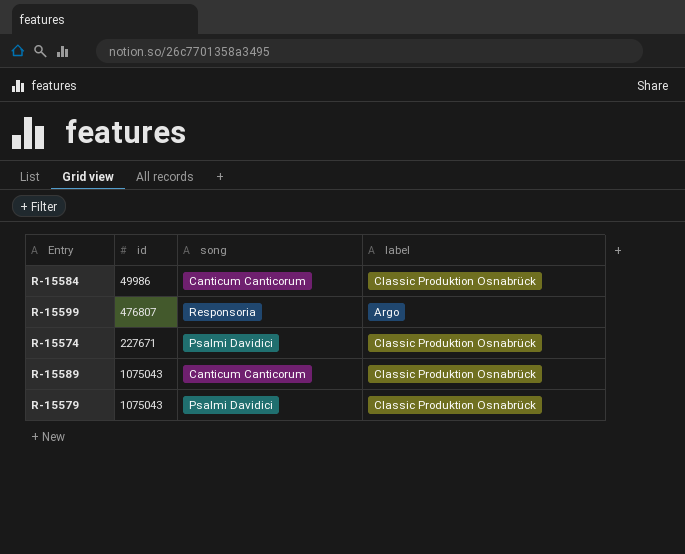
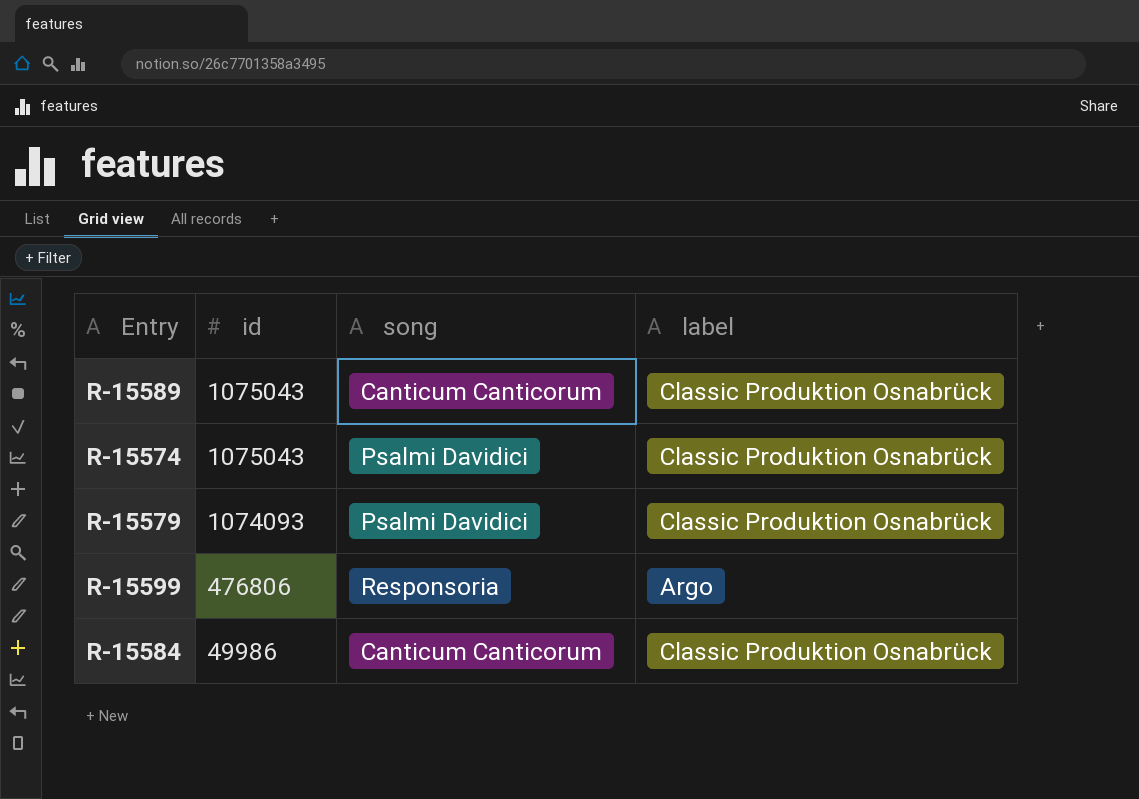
row order: none -> id descending
R-15574 | id: 227671 -> 1075043
R-15579 | id: 1075043 -> 1074093
R-15599 | id: 476807 -> 476806

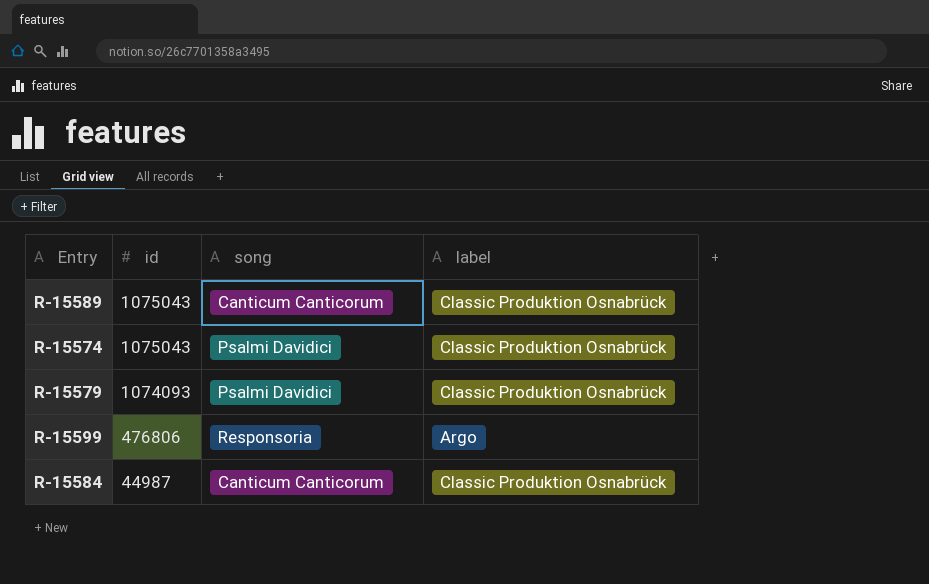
R-15584 | id: 49986 -> 44987

